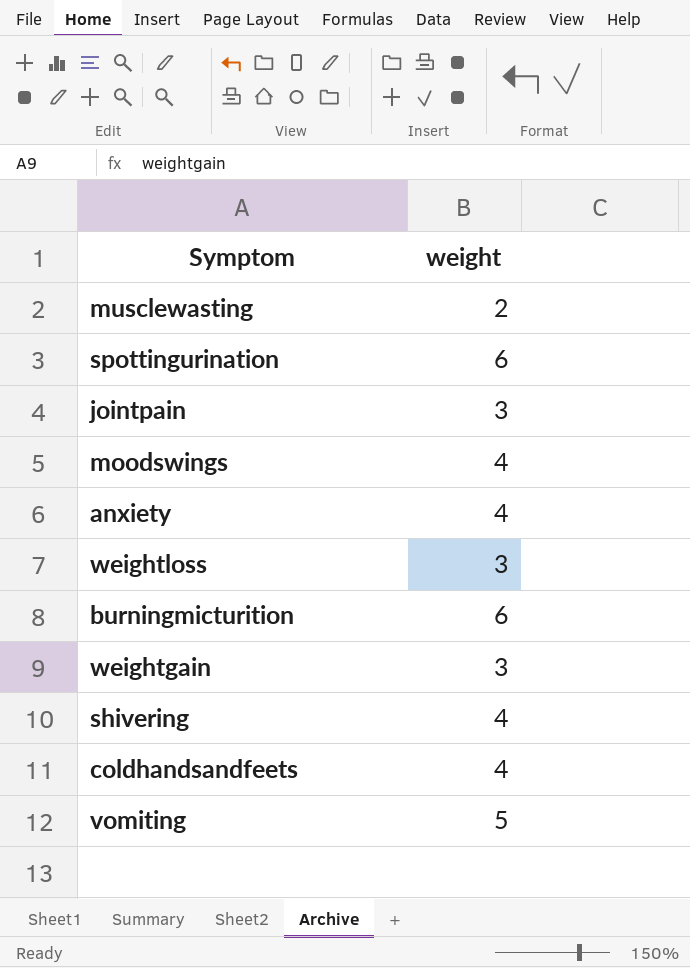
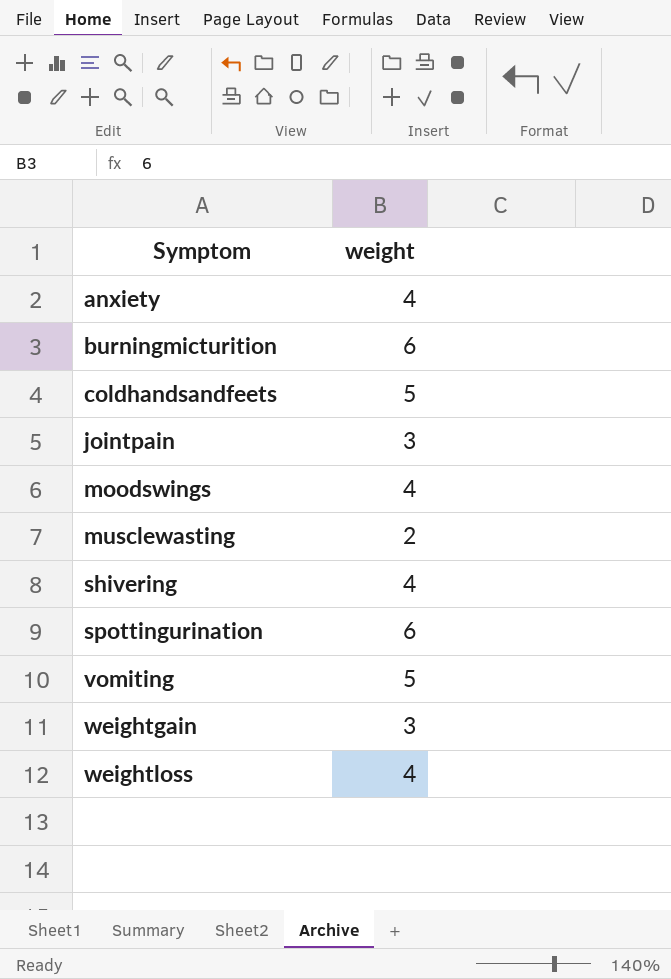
row order: none -> Symptom ascending
coldhandsandfeets | weight: 4 -> 5
weightloss | weight: 3 -> 4

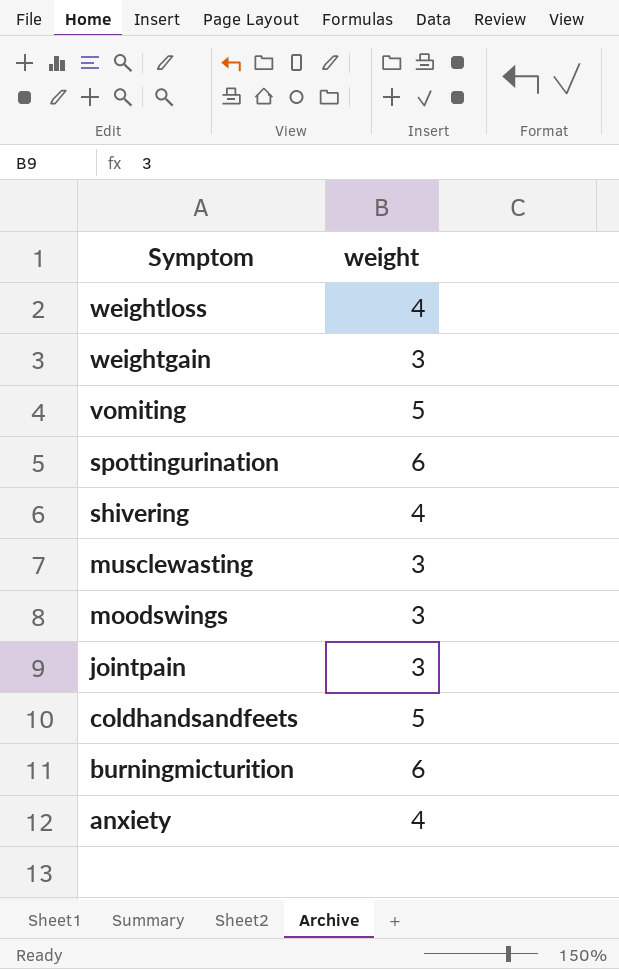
row order: Symptom ascending -> Symptom descending
musclewasting | weight: 2 -> 3
moodswings | weight: 4 -> 3

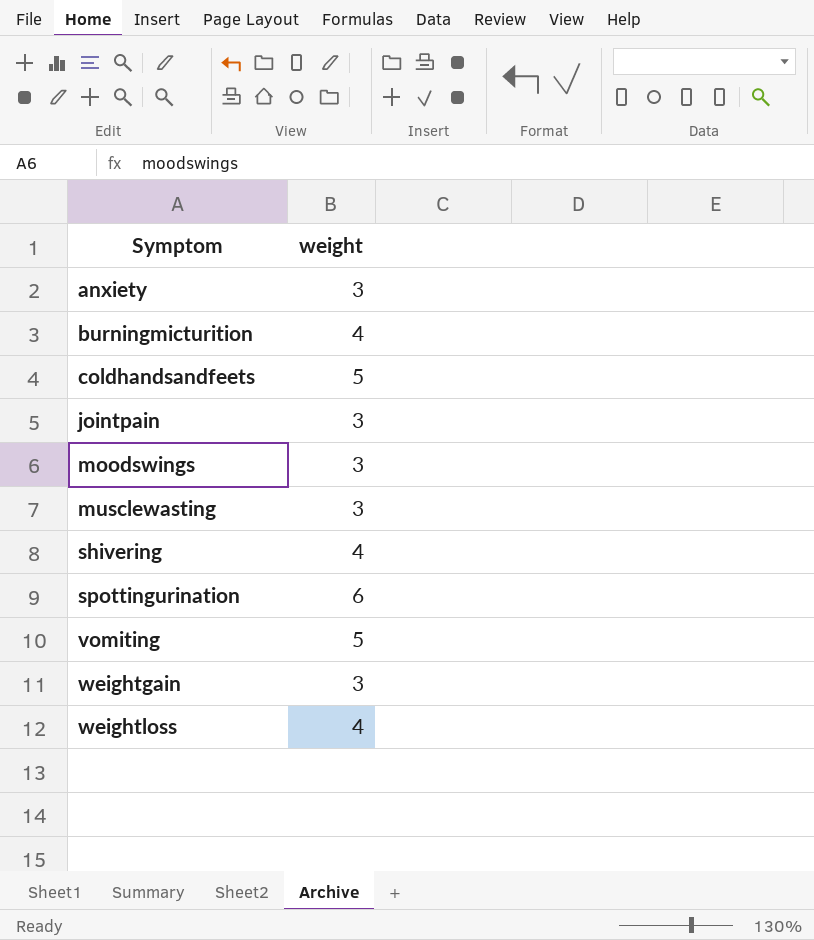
row order: Symptom descending -> Symptom ascending
anxiety | weight: 4 -> 3
burningmicturition | weight: 6 -> 4

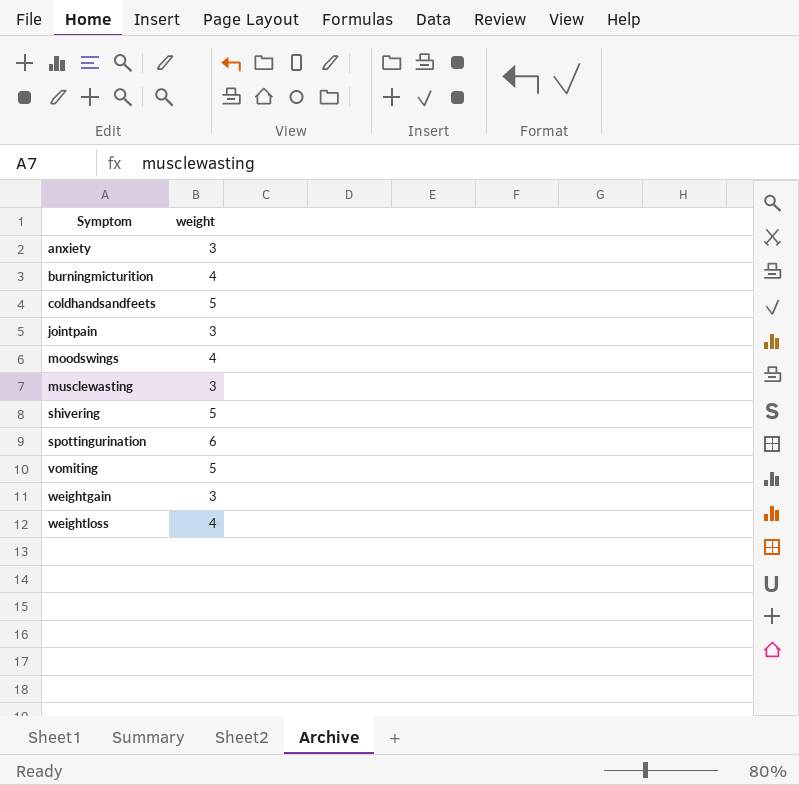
moodswings | weight: 3 -> 4
shivering | weight: 4 -> 5

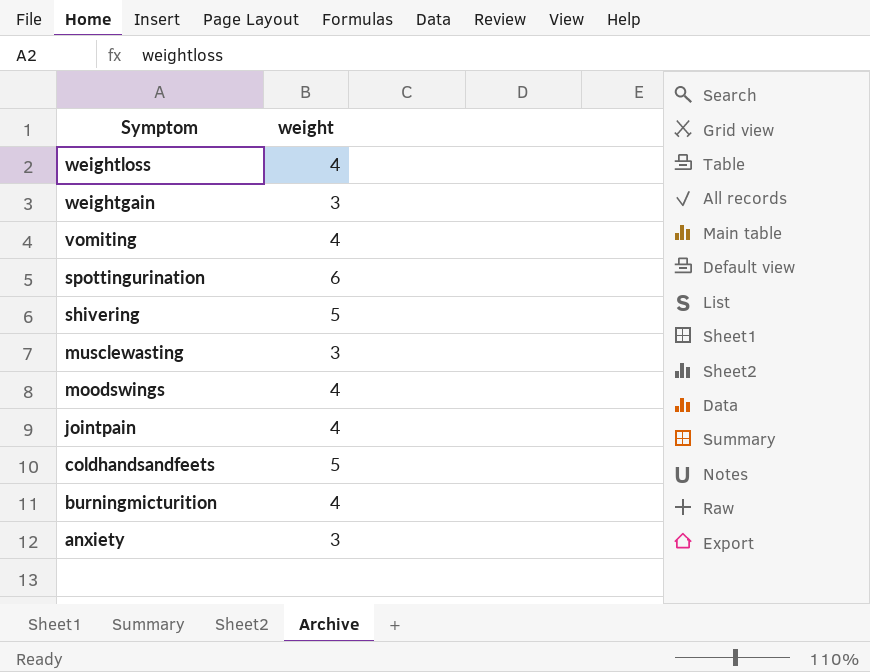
row order: Symptom ascending -> Symptom descending
vomiting | weight: 5 -> 4
jointpain | weight: 3 -> 4

